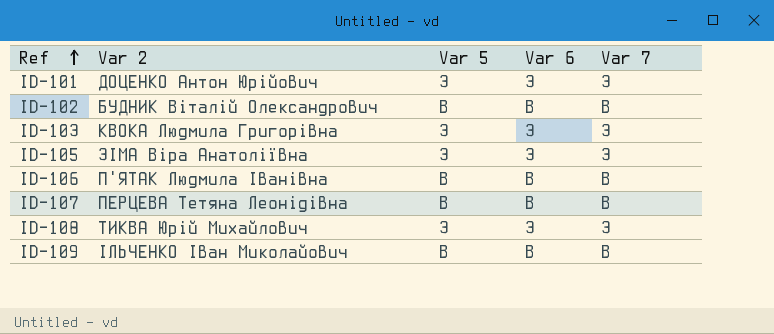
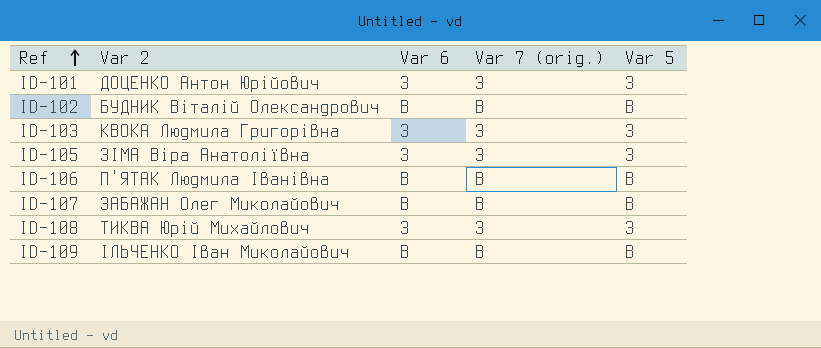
column name: Var 7 -> Var 7 (orig.)
column Var 5 | position: 3 -> 5
ID-107 | Var 2: ПЕРЦЕВА Тетяна Леонідівна -> ЗАБАЖАН Олег Миколайович

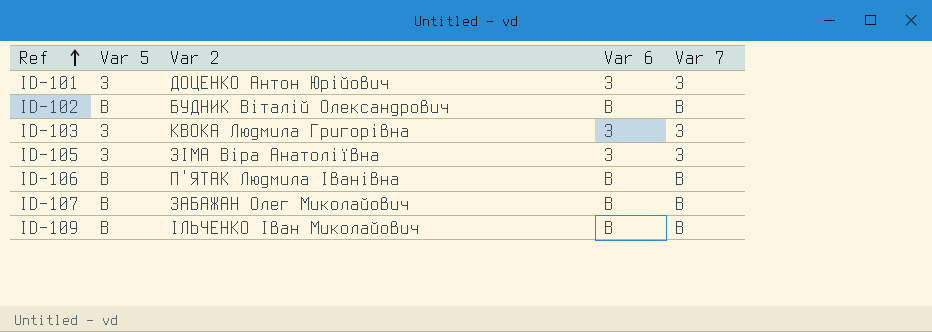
column Var 5 | position: 5 -> 2
column name: Var 7 (orig.) -> Var 7
row ID-108: ТИКВА Юрій Михайлович | З | З | З -> none

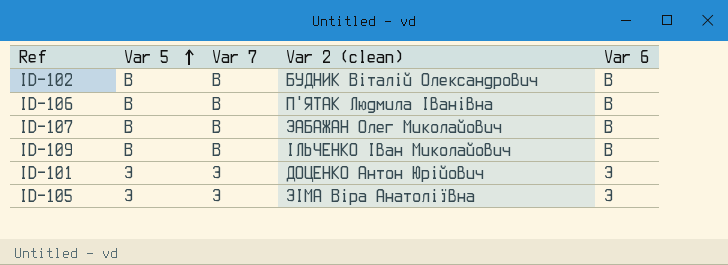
row order: Ref ascending -> Var 5 ascending
column Var 7 | position: 5 -> 3
column name: Var 2 -> Var 2 (clean)
row ID-103: З | КВОКА Людмила Григорівна | З | З -> none

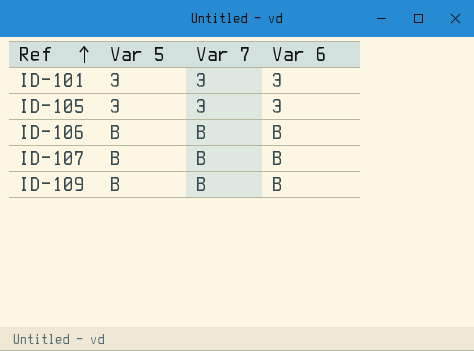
row order: Var 5 ascending -> Ref ascending
column Var 2 (clean) | position: 4 -> none
row ID-102: В | В | БУДНИК Віталій Олександрович | В -> none

